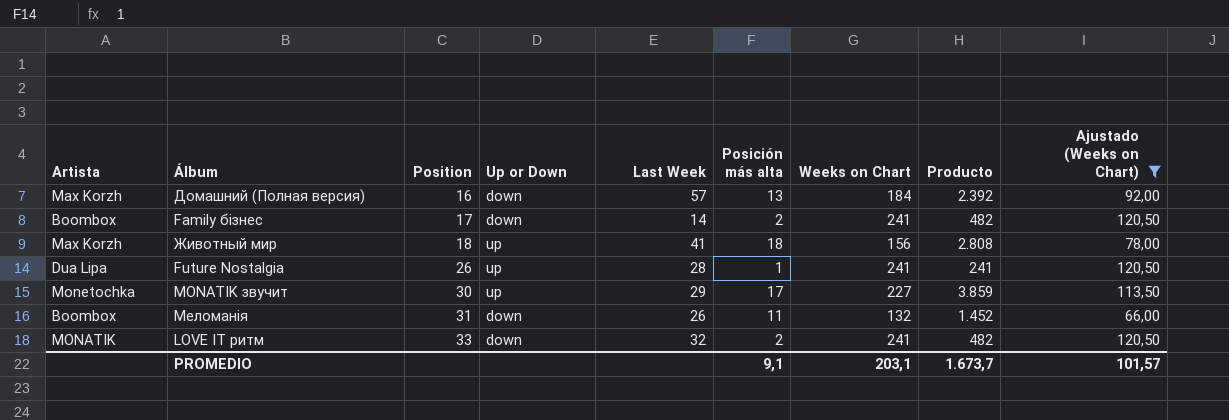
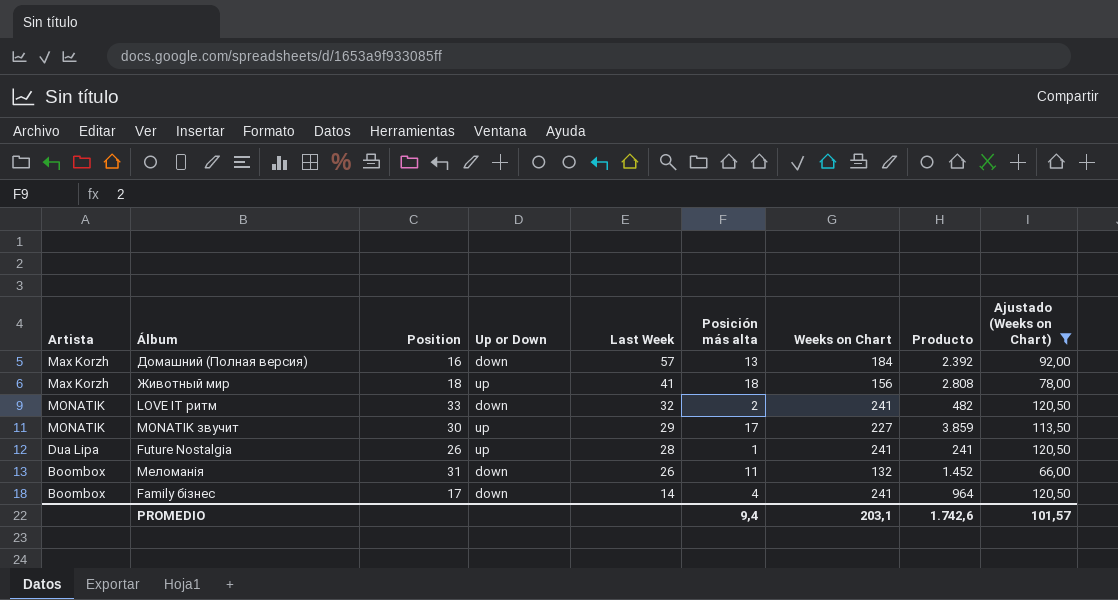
row order: Position ascending -> Last Week descending
MONATIK звучит | Artista: Monetochka -> MONATIK
Family бізнес | Posición más alta: 2 -> 4
Family бізнес | Producto: 482 -> 964
PROMEDIO | Posición más alta: 9,1 -> 9,4
PROMEDIO | Producto: 1.673,7 -> 1.742,6

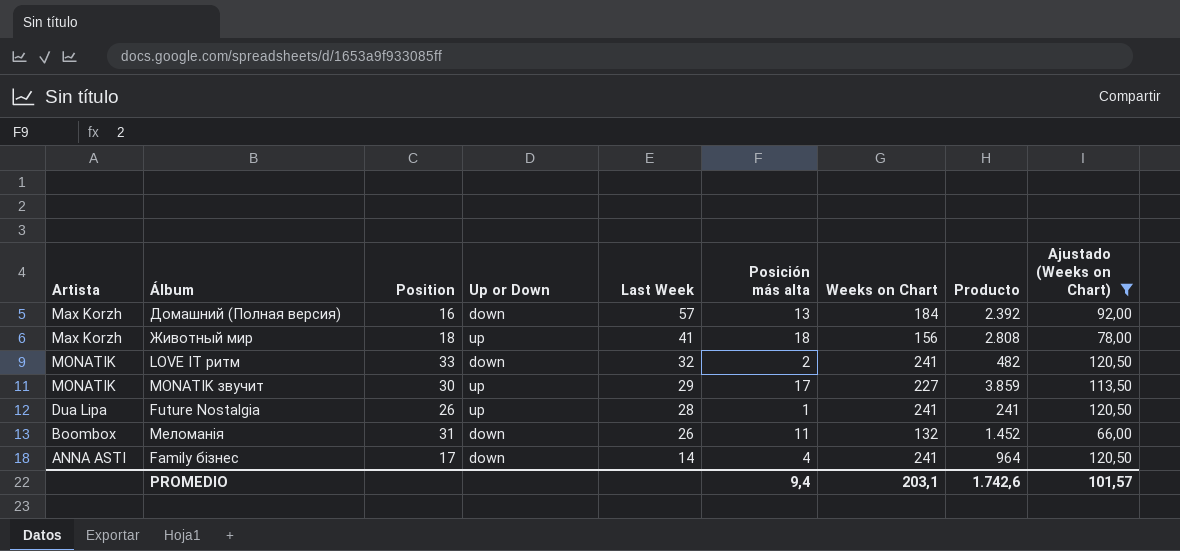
Family бізнес | Artista: Boombox -> ANNA ASTI

